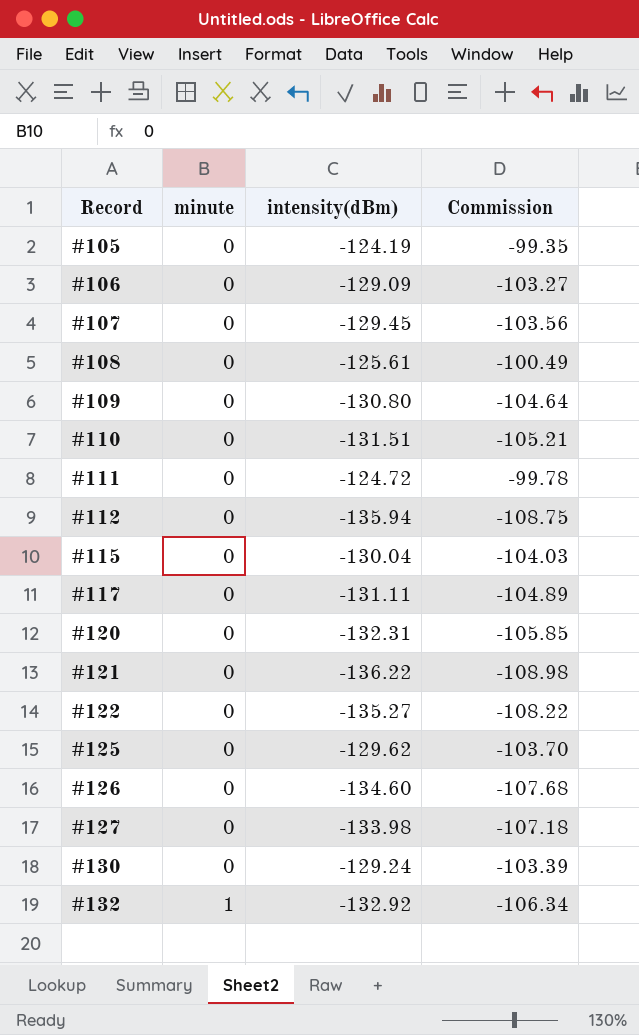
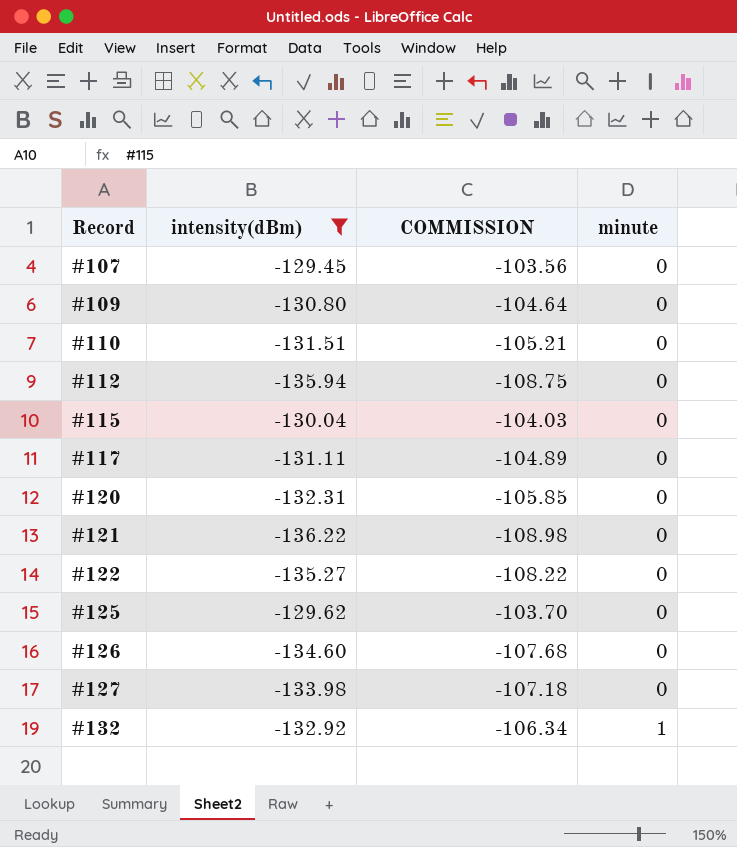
filter: none -> intensity(dBm) <= -129.45
column name: Commission -> COMMISSION
column minute | position: 2 -> 4

